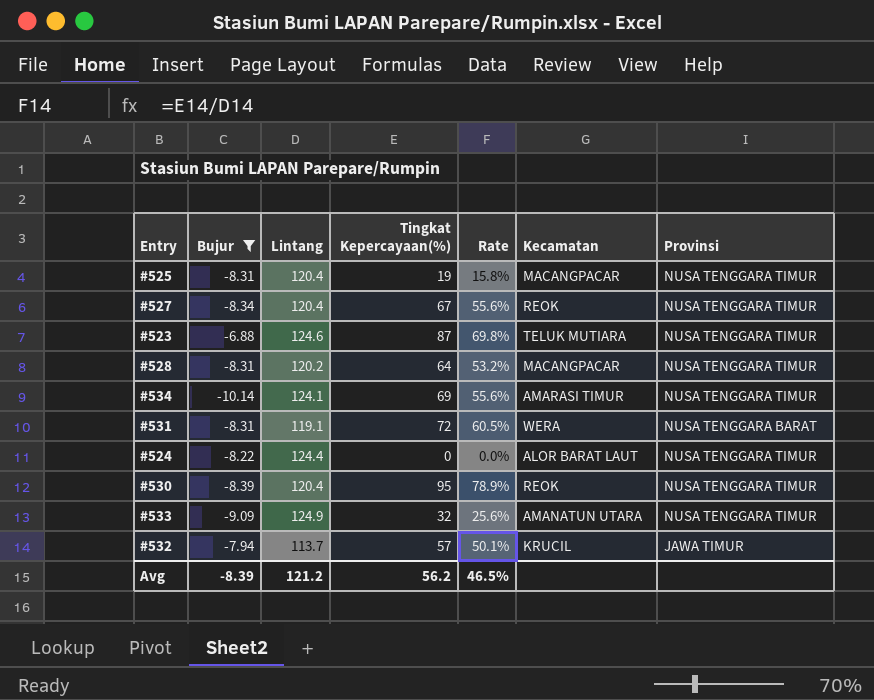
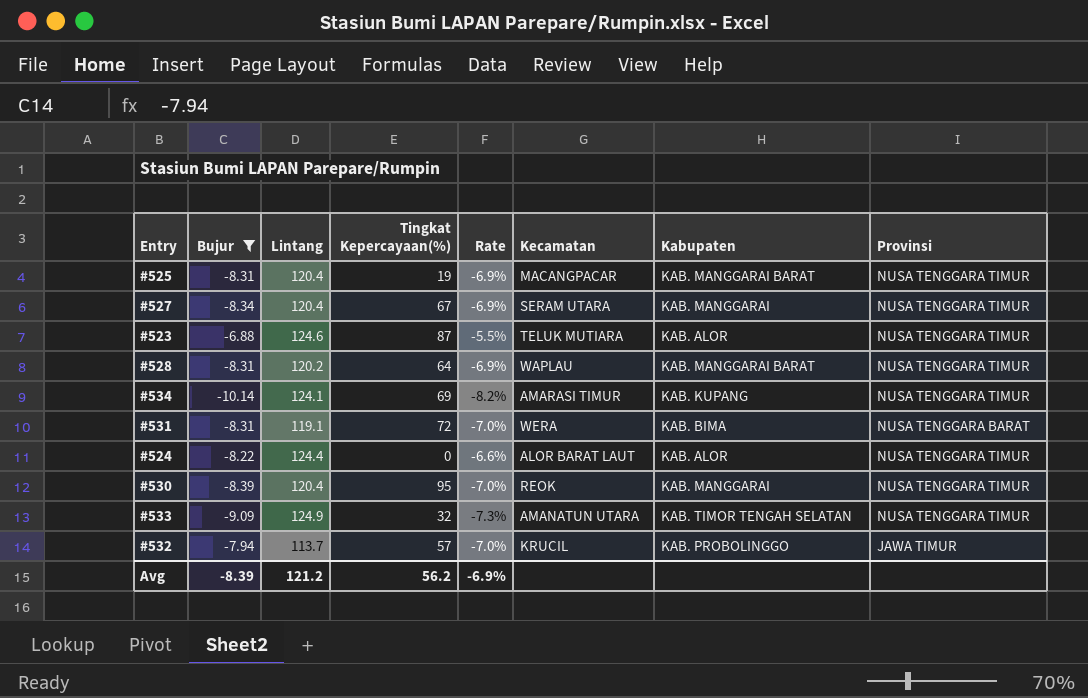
column Rate | formula: [Tingkat Kepercayaan(%)] / [Lintang] -> [Bujur] / [Lintang]
column Kabupaten | position: none -> 7
#527 | Kecamatan: REOK -> SERAM UTARA
#528 | Kecamatan: MACANGPACAR -> WAPLAU
Avg | Rate: 46.5% -> -6.9%

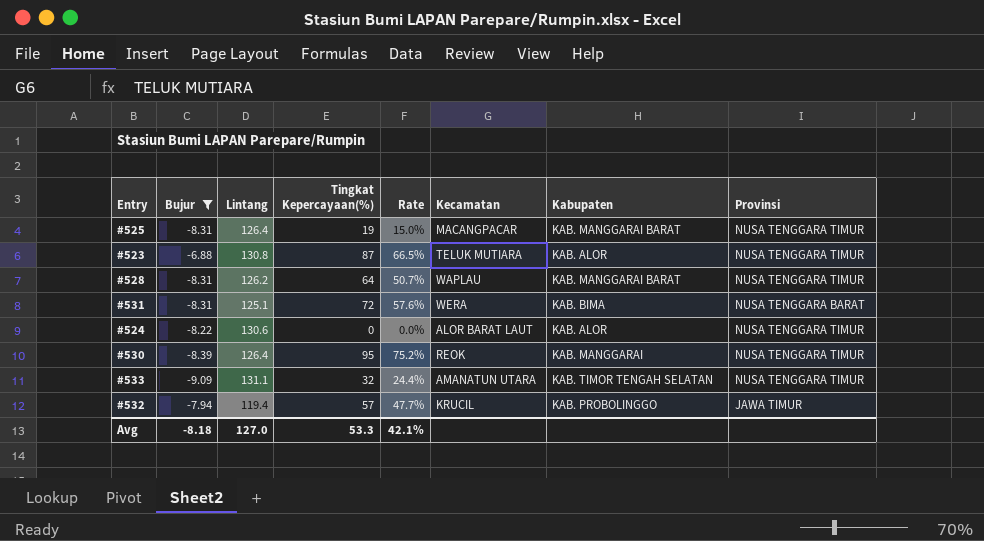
column Rate | formula: [Bujur] / [Lintang] -> [Tingkat Kepercayaan(%)] / [Lintang]
row #527: -8.34 | 120.4 | 67 | -6.9% | SERAM UTARA | KAB. MANGGARAI | NUSA TENGGARA TIMUR -> none
row #534: -10.14 | 124.1 | 69 | -8.2% | AMARASI TIMUR | KAB. KUPANG | NUSA TENGGARA TIMUR -> none
#525 | Lintang: 120.4 -> 126.4
#523 | Lintang: 124.6 -> 130.8
#528 | Lintang: 120.2 -> 126.2
#531 | Lintang: 119.1 -> 125.1
#524 | Lintang: 124.4 -> 130.6
#530 | Lintang: 120.4 -> 126.4
#533 | Lintang: 124.9 -> 131.1
#532 | Lintang: 113.7 -> 119.4
Avg | Bujur: -8.39 -> -8.18
Avg | Lintang: 121.2 -> 127.0
Avg | Tingkat Kepercayaan(%): 56.2 -> 53.3
Avg | Rate: -6.9% -> 42.1%

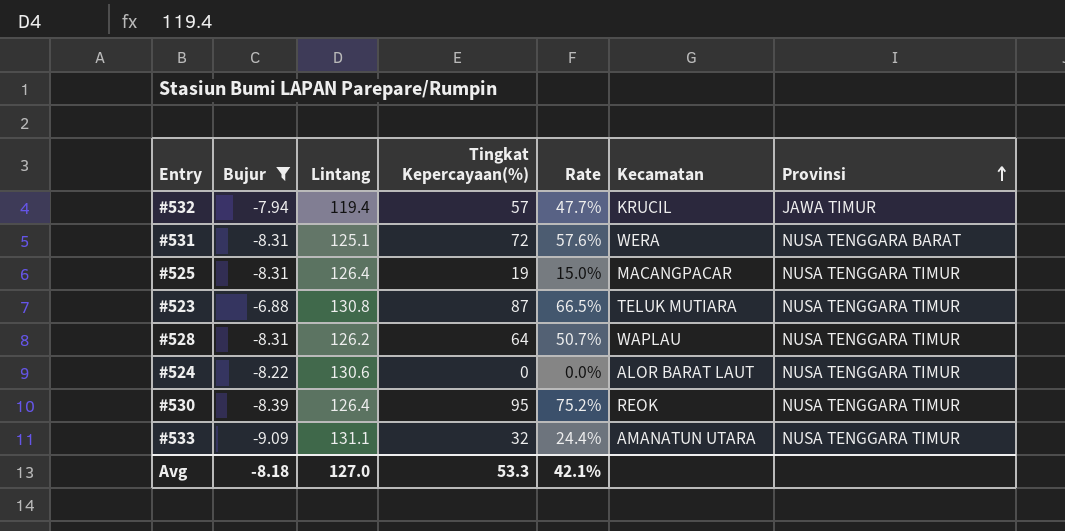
row order: none -> Provinsi ascending
column Kabupaten | position: 7 -> none

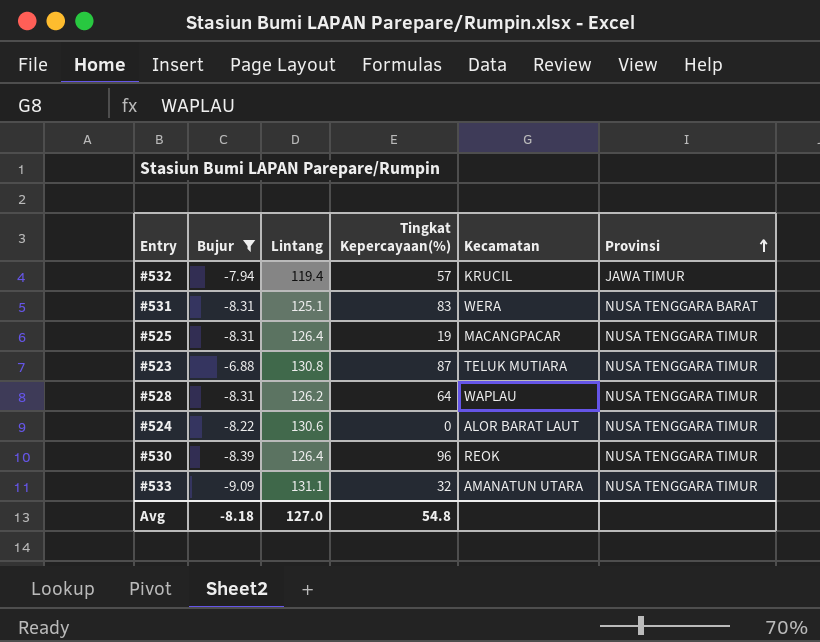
column Rate | formula: [Tingkat Kepercayaan(%)] / [Lintang] -> none
#531 | Tingkat Kepercayaan(%): 72 -> 83
#530 | Tingkat Kepercayaan(%): 95 -> 96
Avg | Tingkat Kepercayaan(%): 53.3 -> 54.8

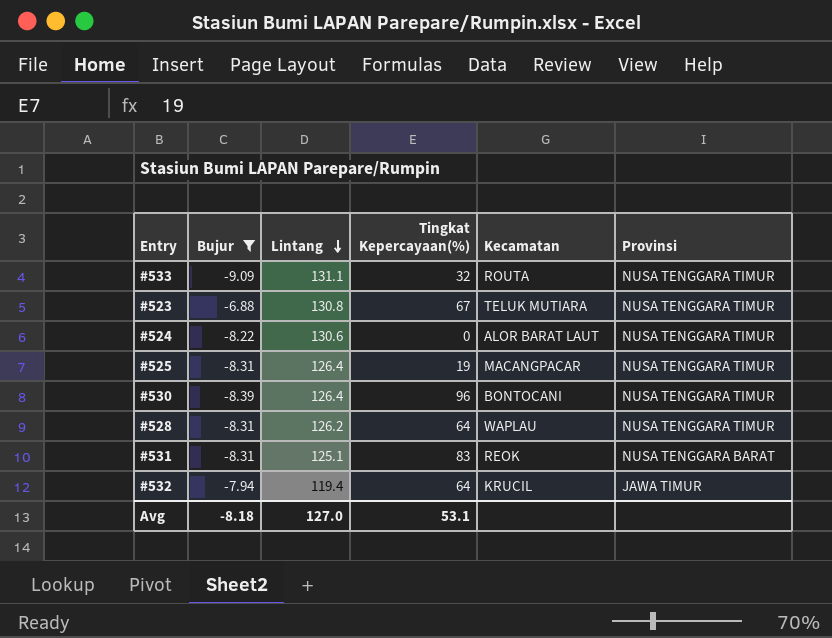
row order: Provinsi ascending -> Lintang descending
#533 | Kecamatan: AMANATUN UTARA -> ROUTA
#523 | Tingkat Kepercayaan(%): 87 -> 67
#530 | Kecamatan: REOK -> BONTOCANI
#531 | Kecamatan: WERA -> REOK
#532 | Tingkat Kepercayaan(%): 57 -> 64
Avg | Tingkat Kepercayaan(%): 54.8 -> 53.1

